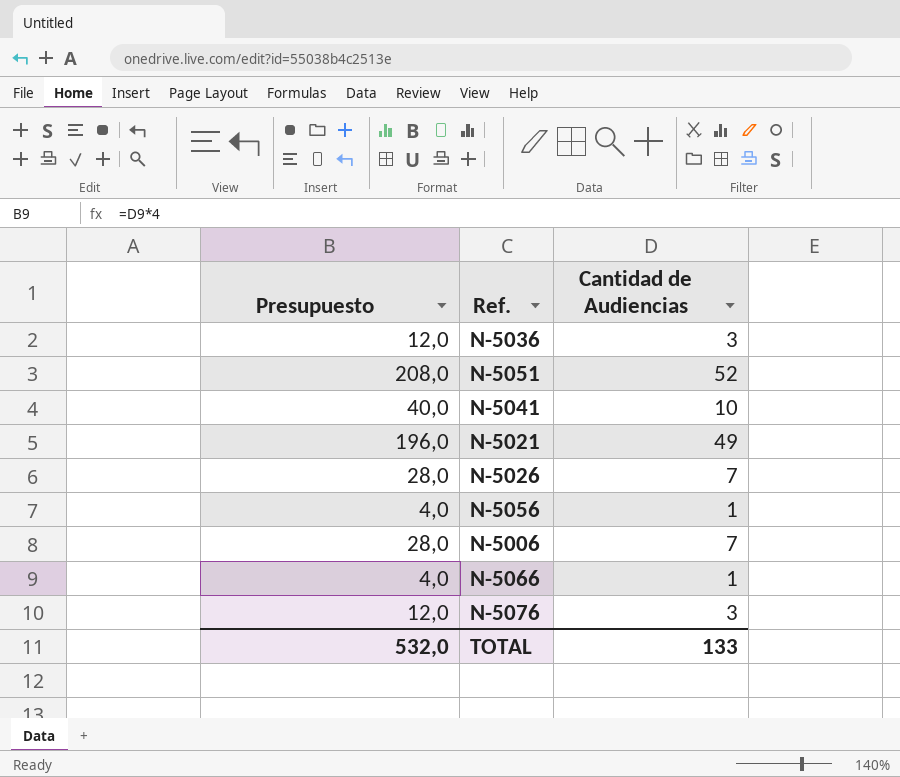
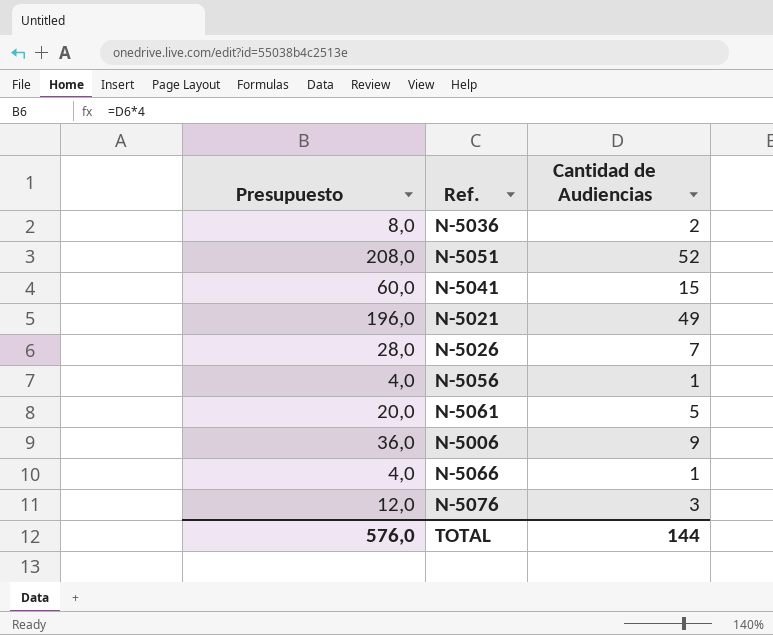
N-5036 | Presupuesto: 12,0 -> 8,0
N-5036 | Cantidad de Audiencias: 3 -> 2
N-5041 | Presupuesto: 40,0 -> 60,0
N-5041 | Cantidad de Audiencias: 10 -> 15
row N-5061: none -> 20,0 | 5
N-5006 | Presupuesto: 28,0 -> 36,0
N-5006 | Cantidad de Audiencias: 7 -> 9
TOTAL | Presupuesto: 532,0 -> 576,0
TOTAL | Cantidad de Audiencias: 133 -> 144

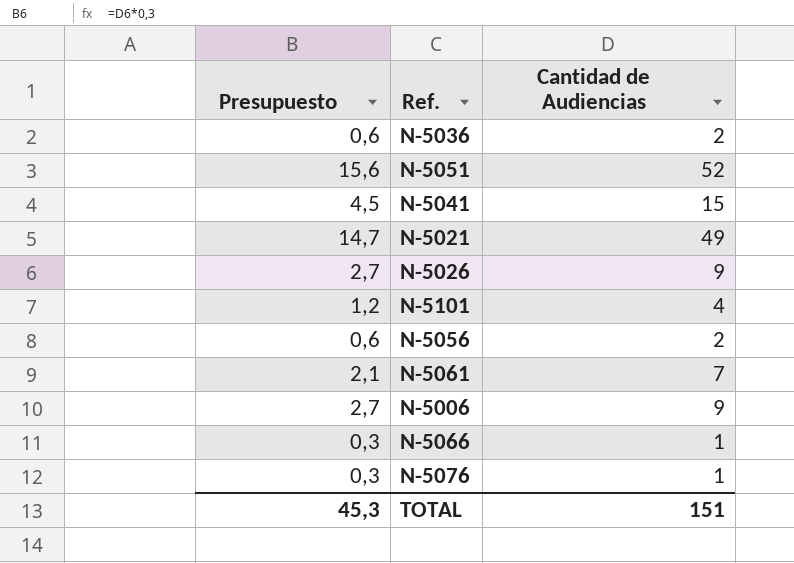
column Presupuesto | formula: [Cantidad de Audiencias] * 4 -> [Cantidad de Audiencias] * 0,3
N-5026 | Cantidad de Audiencias: 7 -> 9
row N-5101: none -> 1,2 | 4
N-5056 | Cantidad de Audiencias: 1 -> 2
N-5061 | Cantidad de Audiencias: 5 -> 7
N-5076 | Cantidad de Audiencias: 3 -> 1
TOTAL | Presupuesto: 576,0 -> 45,3
TOTAL | Cantidad de Audiencias: 144 -> 151

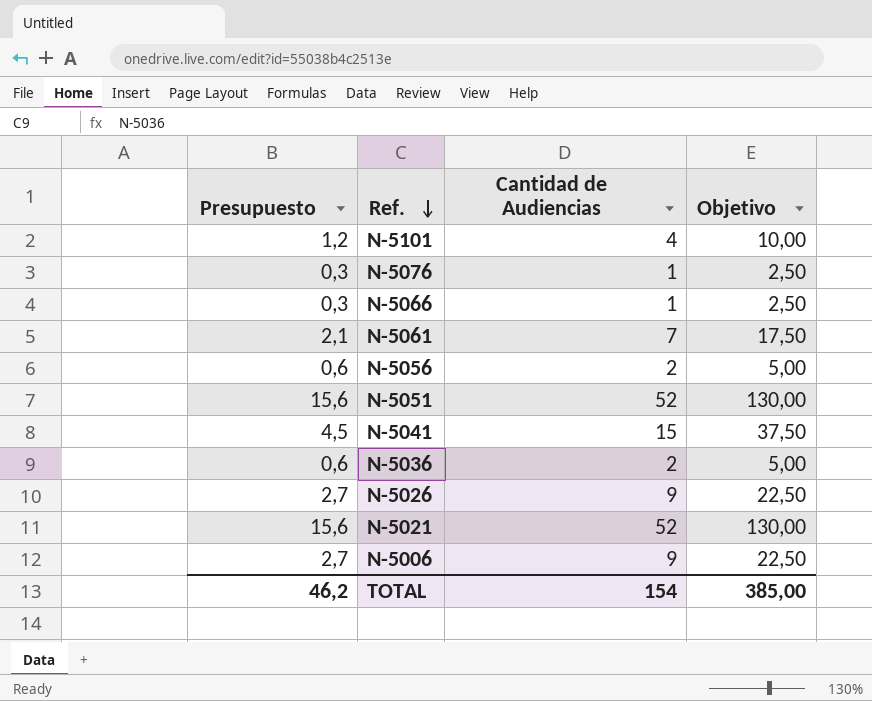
row order: none -> Ref. descending
column Objetivo | formula: none -> [Cantidad de Audiencias] * 2,5
N-5021 | Presupuesto: 14,7 -> 15,6
N-5021 | Cantidad de Audiencias: 49 -> 52
TOTAL | Presupuesto: 45,3 -> 46,2
TOTAL | Cantidad de Audiencias: 151 -> 154

